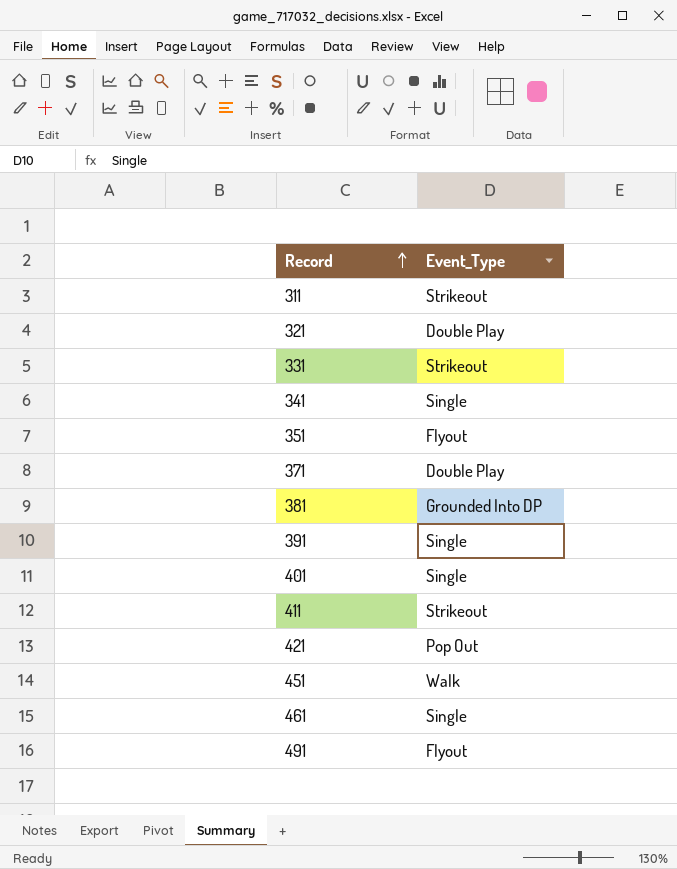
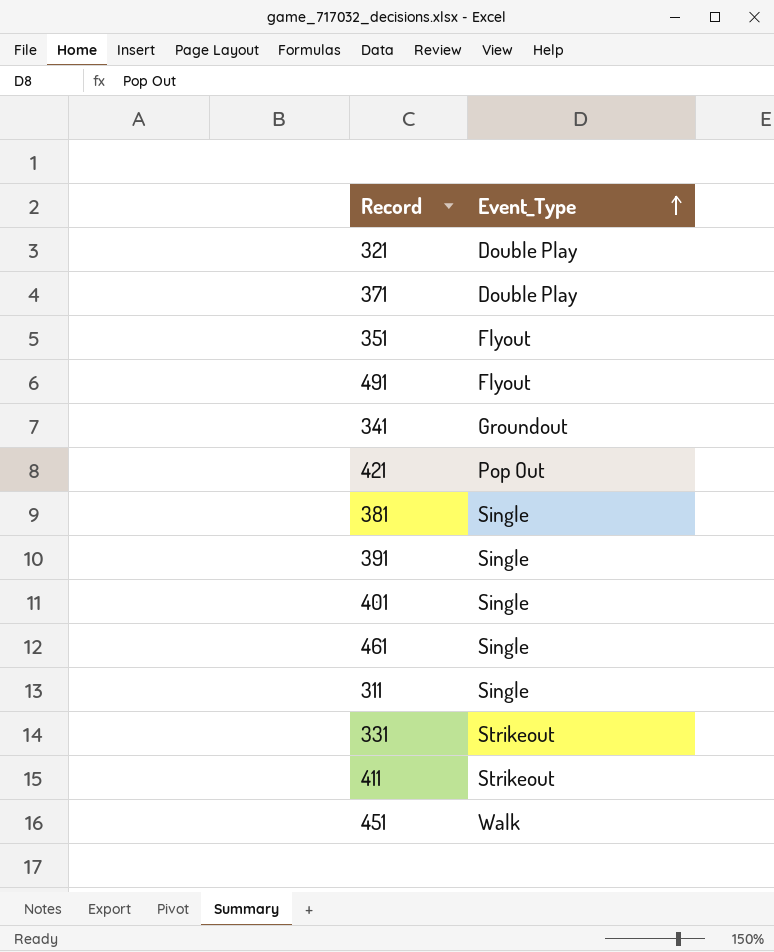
row order: Record ascending -> Event_Type ascending
341 | Event_Type: Single -> Groundout
381 | Event_Type: Grounded Into DP -> Single
311 | Event_Type: Strikeout -> Single

